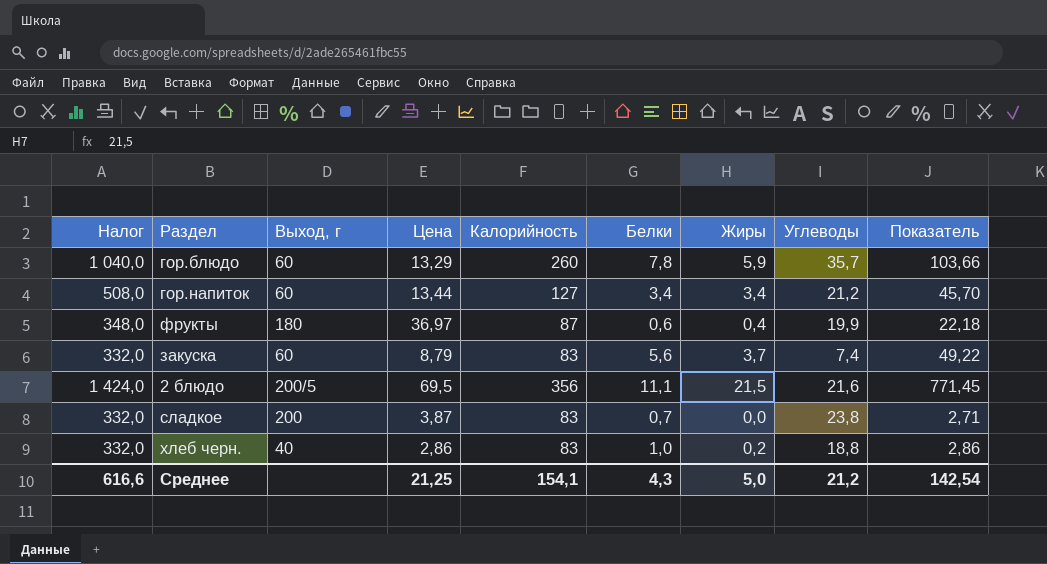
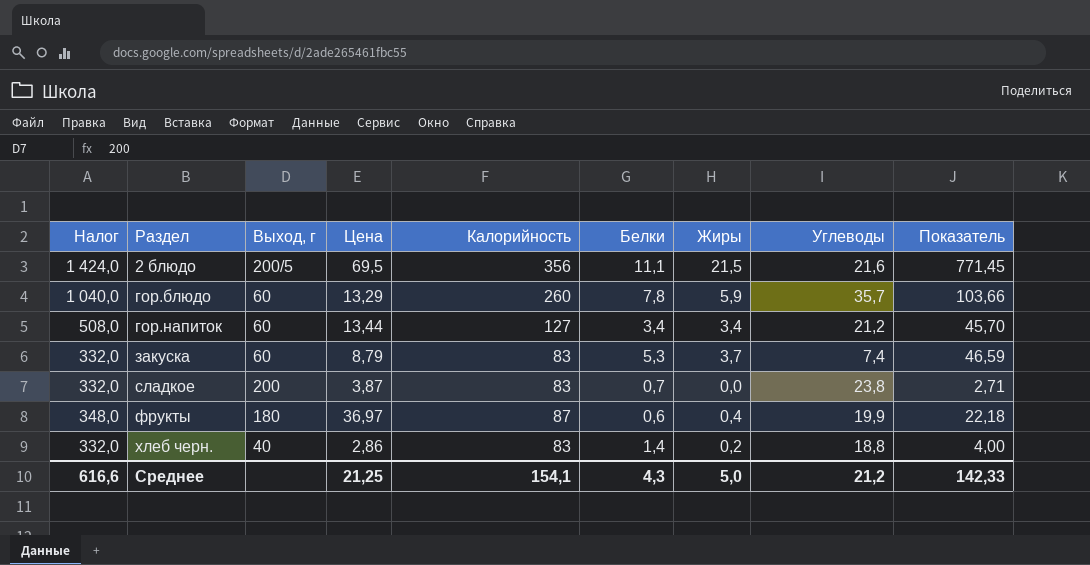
row order: none -> Раздел ascending
закуска | Белки: 5,6 -> 5,3
закуска | Показатель: 49,22 -> 46,59
хлеб черн. | Белки: 1,0 -> 1,4
хлеб черн. | Показатель: 2,86 -> 4,00
Среднее | Показатель: 142,54 -> 142,33

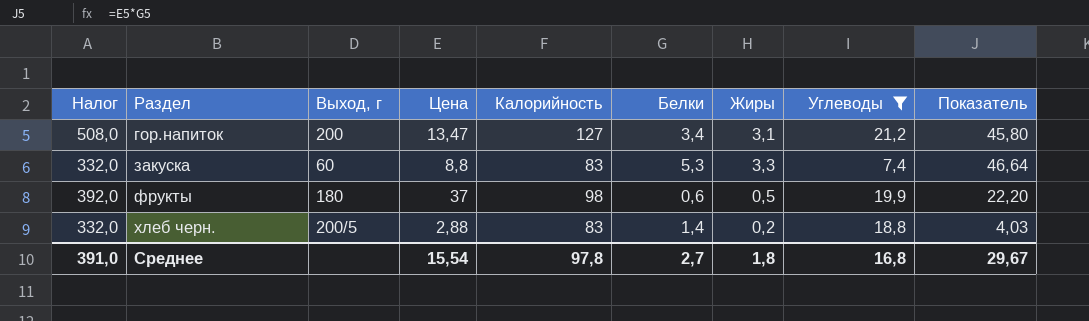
filter: none -> Углеводы <= 21,2
гор.напиток | Выход, г: 60 -> 200
гор.напиток | Цена: 13,44 -> 13,47
гор.напиток | Жиры: 3,4 -> 3,1
гор.напиток | Показатель: 45,70 -> 45,80
закуска | Цена: 8,79 -> 8,8
закуска | Жиры: 3,7 -> 3,3
закуска | Показатель: 46,59 -> 46,64
фрукты | Налог: 348,0 -> 392,0
фрукты | Цена: 36,97 -> 37
фрукты | Калорийность: 87 -> 98
фрукты | Жиры: 0,4 -> 0,5
фрукты | Показатель: 22,18 -> 22,20
хлеб черн. | Выход, г: 40 -> 200/5
хлеб черн. | Цена: 2,86 -> 2,88
хлеб черн. | Показатель: 4,00 -> 4,03
Среднее | Налог: 616,6 -> 391,0
Среднее | Цена: 21,25 -> 15,54
Среднее | Калорийность: 154,1 -> 97,8
Среднее | Белки: 4,3 -> 2,7
Среднее | Жиры: 5,0 -> 1,8
Среднее | Углеводы: 21,2 -> 16,8
Среднее | Показатель: 142,33 -> 29,67

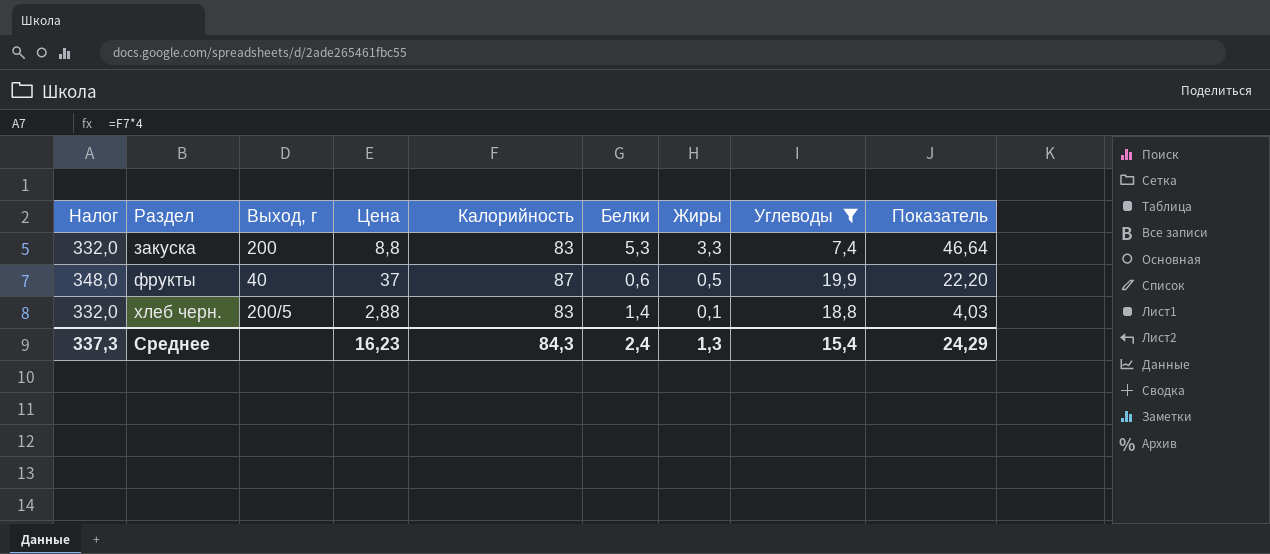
row гор.напиток: 508,0 | 200 | 13,47 | 127 | 3,4 | 3,1 | 21,2 | 45,80 -> none
закуска | Выход, г: 60 -> 200
фрукты | Налог: 392,0 -> 348,0
фрукты | Выход, г: 180 -> 40
фрукты | Калорийность: 98 -> 87
хлеб черн. | Жиры: 0,2 -> 0,1
Среднее | Налог: 391,0 -> 337,3
Среднее | Цена: 15,54 -> 16,23
Среднее | Калорийность: 97,8 -> 84,3
Среднее | Белки: 2,7 -> 2,4
Среднее | Жиры: 1,8 -> 1,3
Среднее | Углеводы: 16,8 -> 15,4
Среднее | Показатель: 29,67 -> 24,29

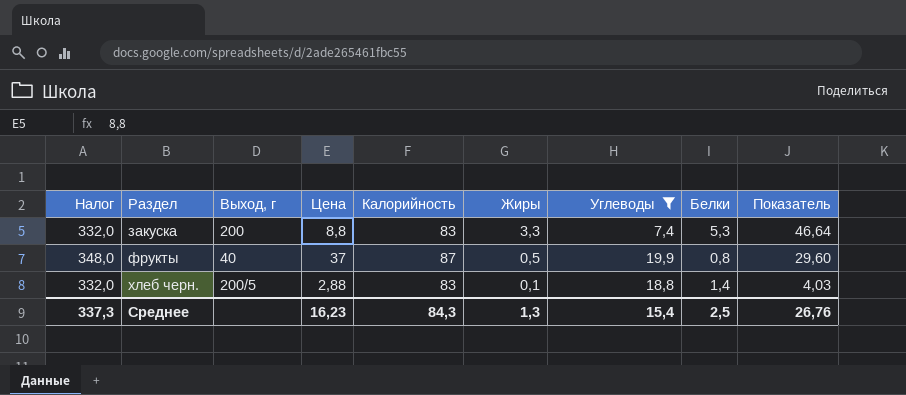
column Белки | position: 6 -> 8
фрукты | Белки: 0,6 -> 0,8
фрукты | Показатель: 22,20 -> 29,60
Среднее | Белки: 2,4 -> 2,5
Среднее | Показатель: 24,29 -> 26,76

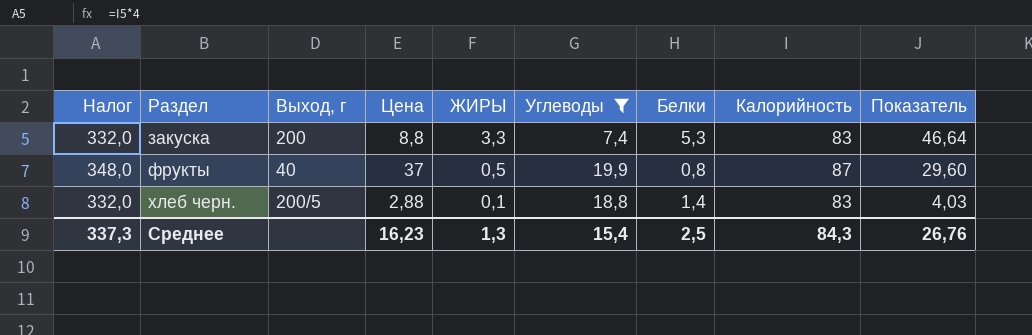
column name: Жиры -> ЖИРЫ
column Калорийность | position: 5 -> 8

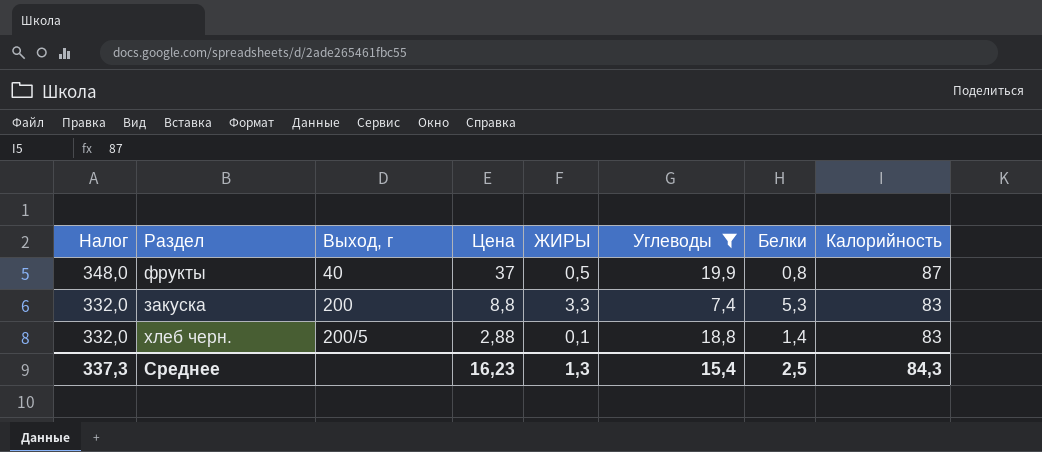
row order: Раздел ascending -> Налог descending
column Показатель | formula: [Цена] * [Белки] -> none

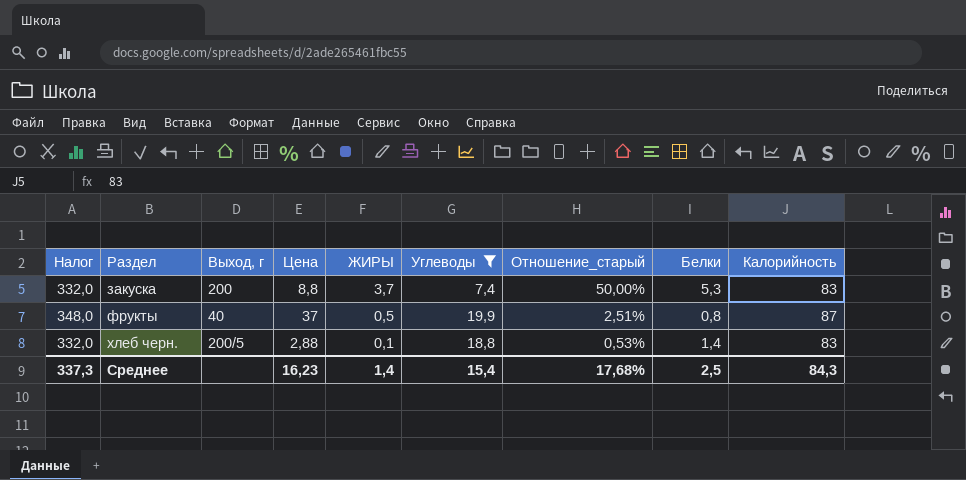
row order: Налог descending -> Раздел ascending
column Отношение_старый | formula: none -> [ЖИРЫ] / [Углеводы]
закуска | ЖИРЫ: 3,3 -> 3,7
Среднее | ЖИРЫ: 1,3 -> 1,4

